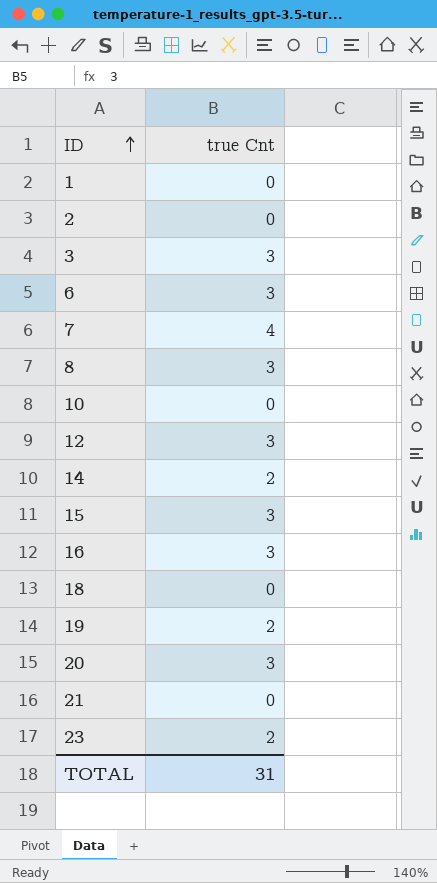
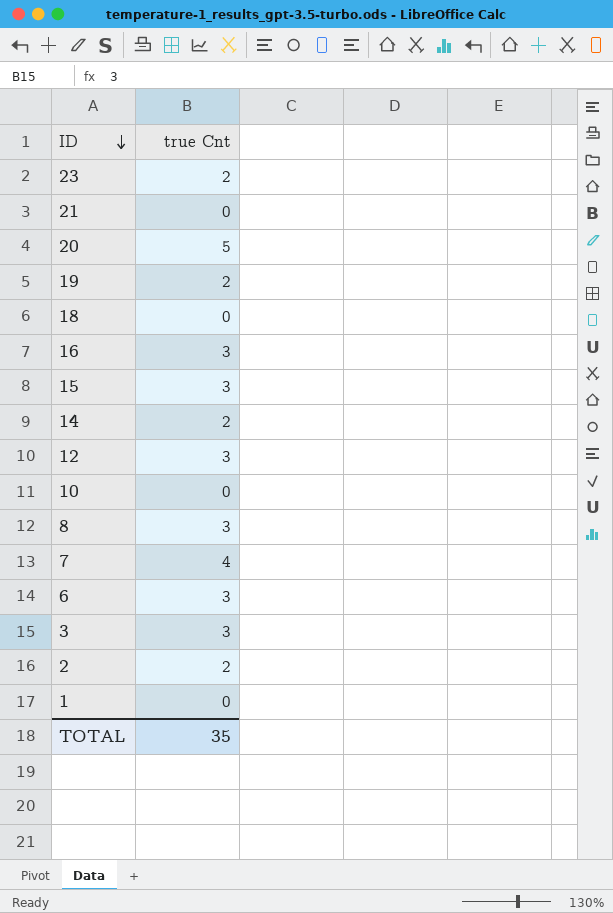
row order: ID ascending -> ID descending
20 | true Cnt: 3 -> 5
2 | true Cnt: 0 -> 2
TOTAL | true Cnt: 31 -> 35

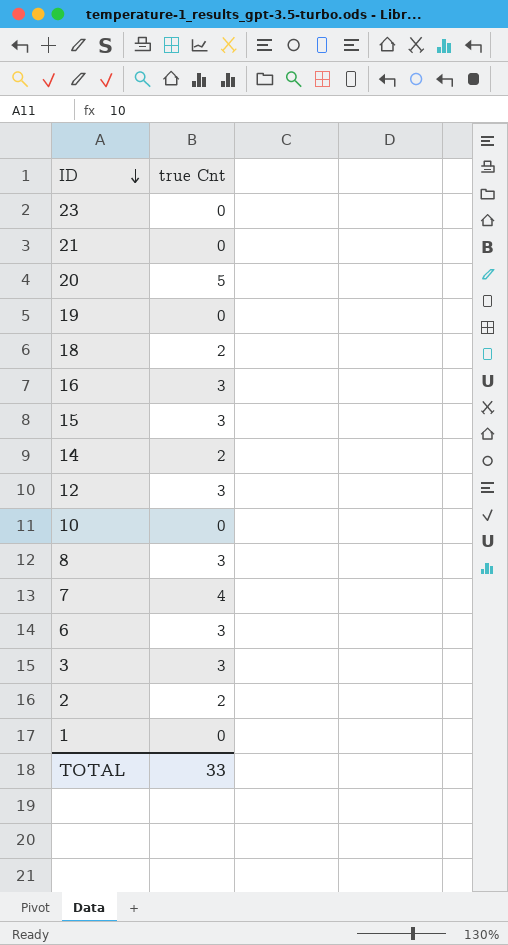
23 | true Cnt: 2 -> 0
19 | true Cnt: 2 -> 0
18 | true Cnt: 0 -> 2
TOTAL | true Cnt: 35 -> 33

